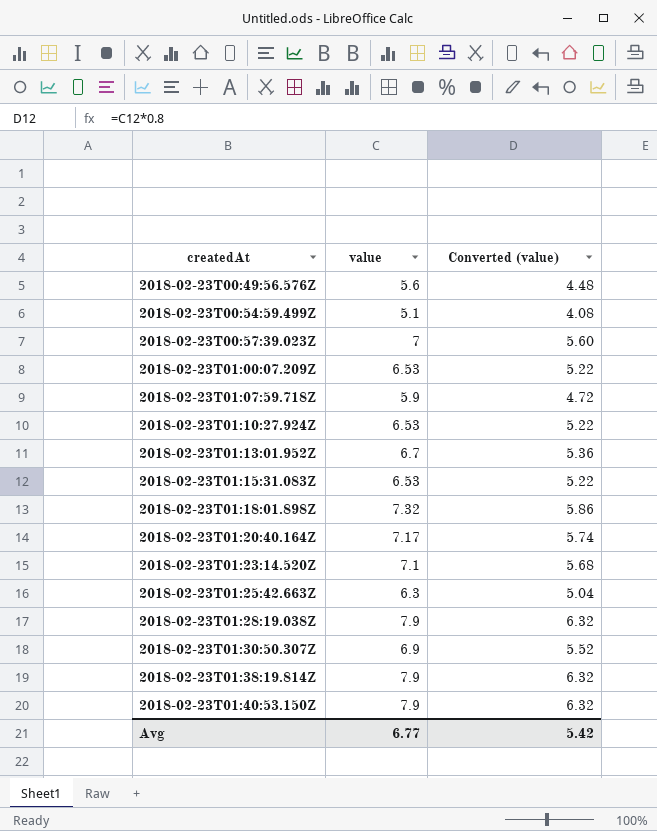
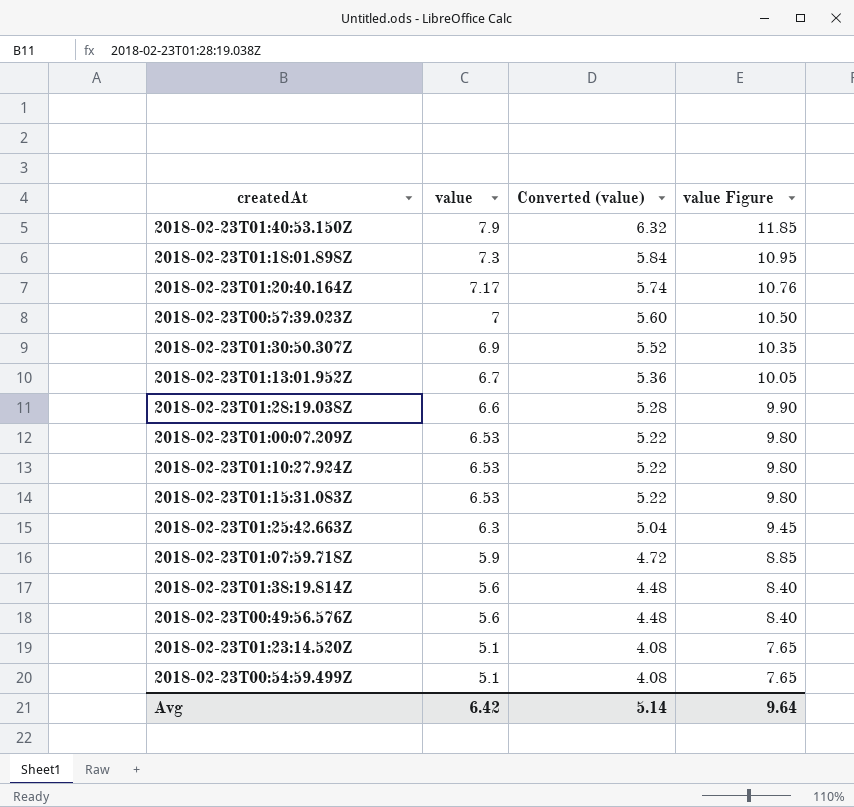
row order: createdAt ascending -> value descending
column value Figure | formula: none -> [value] * 1.5
2018-02-23T01:18:01.898Z | value: 7.32 -> 7.3
2018-02-23T01:18:01.898Z | Converted (value): 5.86 -> 5.84
2018-02-23T01:28:19.038Z | value: 7.9 -> 6.6
2018-02-23T01:28:19.038Z | Converted (value): 6.32 -> 5.28
2018-02-23T01:38:19.814Z | value: 7.9 -> 5.6
2018-02-23T01:38:19.814Z | Converted (value): 6.32 -> 4.48
2018-02-23T01:23:14.520Z | value: 7.1 -> 5.1
2018-02-23T01:23:14.520Z | Converted (value): 5.68 -> 4.08
Avg | value: 6.77 -> 6.42
Avg | Converted (value): 5.42 -> 5.14

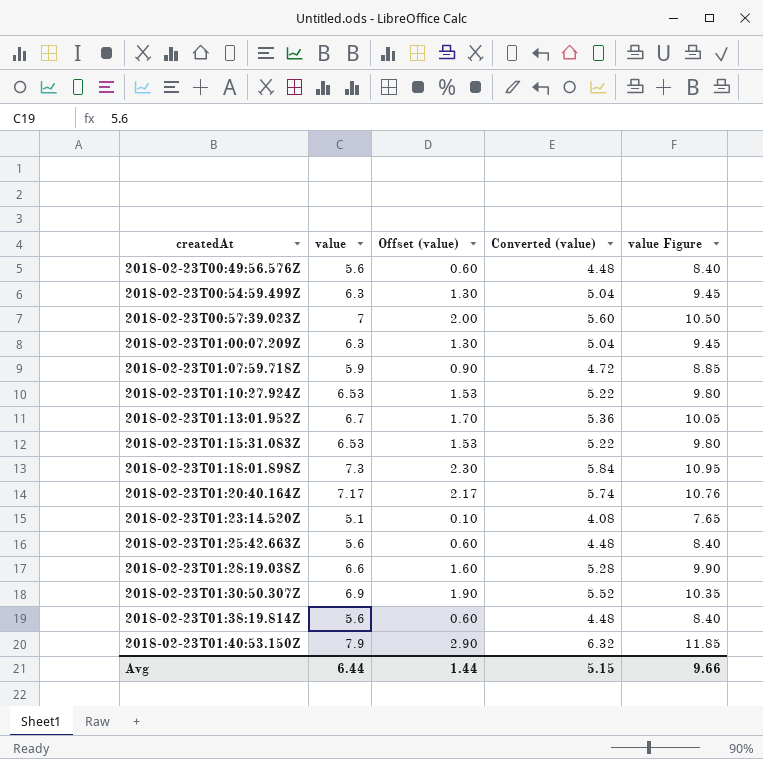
row order: value descending -> createdAt ascending
column Offset (value) | formula: none -> [value] - 5
2018-02-23T00:54:59.499Z | value: 5.1 -> 6.3
2018-02-23T00:54:59.499Z | Converted (value): 4.08 -> 5.04
2018-02-23T00:54:59.499Z | value Figure: 7.65 -> 9.45
2018-02-23T01:00:07.209Z | value: 6.53 -> 6.3
2018-02-23T01:00:07.209Z | Converted (value): 5.22 -> 5.04
2018-02-23T01:00:07.209Z | value Figure: 9.80 -> 9.45
2018-02-23T01:25:42.663Z | value: 6.3 -> 5.6
2018-02-23T01:25:42.663Z | Converted (value): 5.04 -> 4.48
2018-02-23T01:25:42.663Z | value Figure: 9.45 -> 8.40
Avg | value: 6.42 -> 6.44
Avg | Converted (value): 5.14 -> 5.15
Avg | value Figure: 9.64 -> 9.66

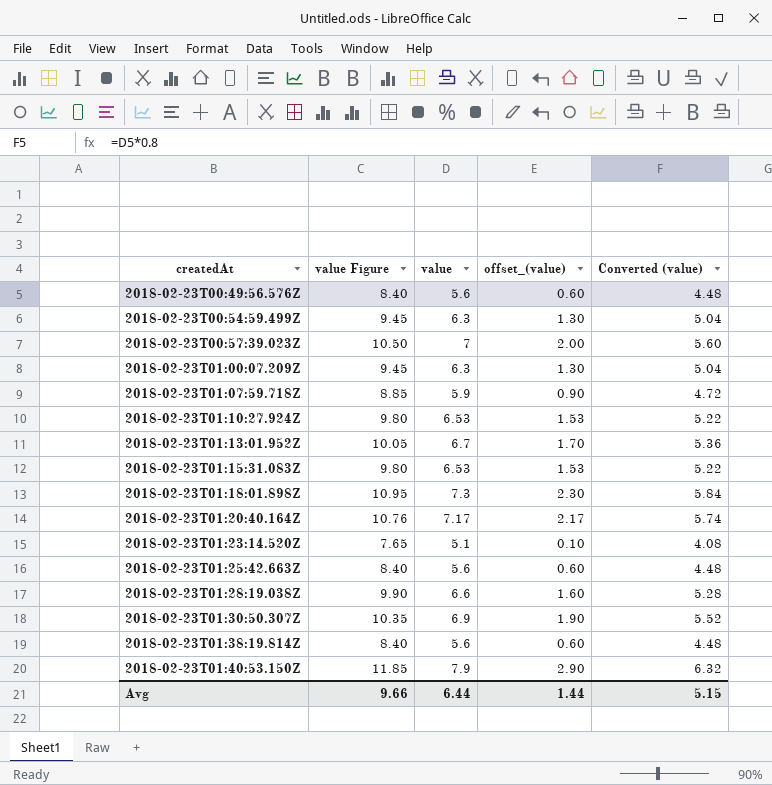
column value Figure | position: 5 -> 2
column name: Offset (value) -> offset_(value)

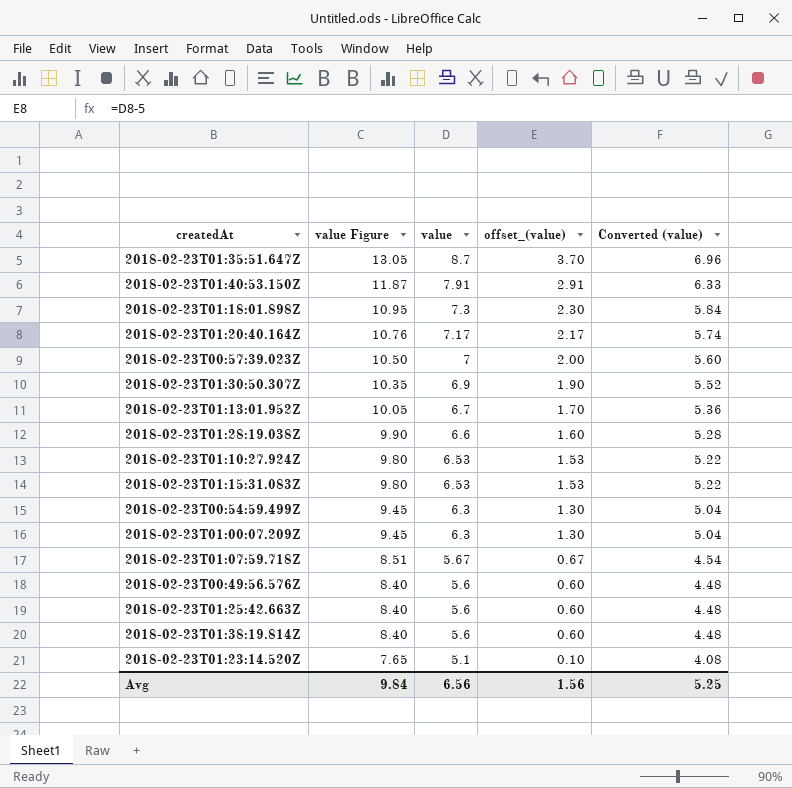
row order: createdAt ascending -> value Figure descending
row 2018-02-23T01:35:51.647Z: none -> 13.05 | 8.7 | 3.70 | 6.96
2018-02-23T01:40:53.150Z | value Figure: 11.85 -> 11.87
2018-02-23T01:40:53.150Z | value: 7.9 -> 7.91
2018-02-23T01:40:53.150Z | offset_(value): 2.90 -> 2.91
2018-02-23T01:40:53.150Z | Converted (value): 6.32 -> 6.33
2018-02-23T01:07:59.718Z | value Figure: 8.85 -> 8.51
2018-02-23T01:07:59.718Z | value: 5.9 -> 5.67
2018-02-23T01:07:59.718Z | offset_(value): 0.90 -> 0.67
2018-02-23T01:07:59.718Z | Converted (value): 4.72 -> 4.54
Avg | value Figure: 9.66 -> 9.84
Avg | value: 6.44 -> 6.56
Avg | offset_(value): 1.44 -> 1.56
Avg | Converted (value): 5.15 -> 5.25

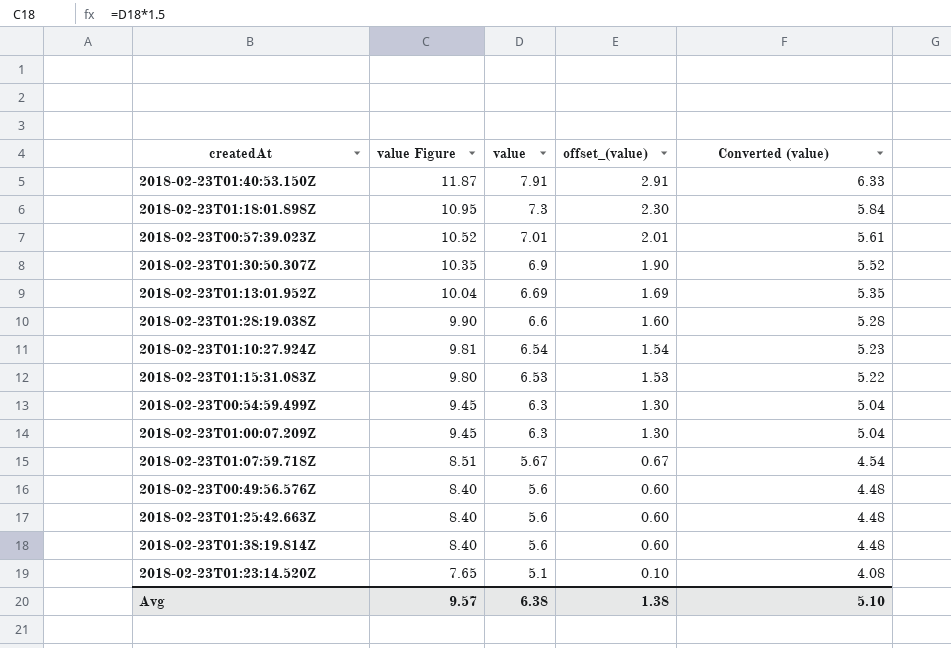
row 2018-02-23T01:35:51.647Z: 13.05 | 8.7 | 3.70 | 6.96 -> none
row 2018-02-23T01:20:40.164Z: 10.76 | 7.17 | 2.17 | 5.74 -> none
2018-02-23T00:57:39.023Z | value Figure: 10.50 -> 10.52
2018-02-23T00:57:39.023Z | value: 7 -> 7.01
2018-02-23T00:57:39.023Z | offset_(value): 2.00 -> 2.01
2018-02-23T00:57:39.023Z | Converted (value): 5.60 -> 5.61
2018-02-23T01:13:01.952Z | value Figure: 10.05 -> 10.04
2018-02-23T01:13:01.952Z | value: 6.7 -> 6.69
2018-02-23T01:13:01.952Z | offset_(value): 1.70 -> 1.69
2018-02-23T01:13:01.952Z | Converted (value): 5.36 -> 5.35
2018-02-23T01:10:27.924Z | value Figure: 9.80 -> 9.81
2018-02-23T01:10:27.924Z | value: 6.53 -> 6.54
2018-02-23T01:10:27.924Z | offset_(value): 1.53 -> 1.54
2018-02-23T01:10:27.924Z | Converted (value): 5.22 -> 5.23
Avg | value Figure: 9.84 -> 9.57
Avg | value: 6.56 -> 6.38
Avg | offset_(value): 1.56 -> 1.38
Avg | Converted (value): 5.25 -> 5.10

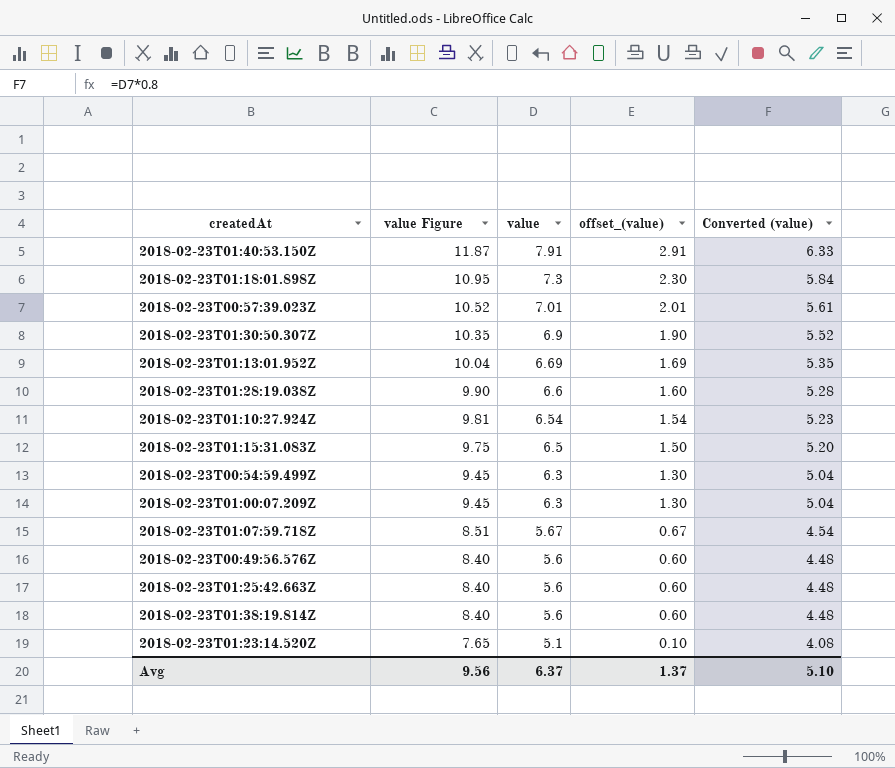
2018-02-23T01:15:31.083Z | value Figure: 9.80 -> 9.75
2018-02-23T01:15:31.083Z | value: 6.53 -> 6.5
2018-02-23T01:15:31.083Z | offset_(value): 1.53 -> 1.50
2018-02-23T01:15:31.083Z | Converted (value): 5.22 -> 5.20
Avg | value Figure: 9.57 -> 9.56
Avg | value: 6.38 -> 6.37
Avg | offset_(value): 1.38 -> 1.37

